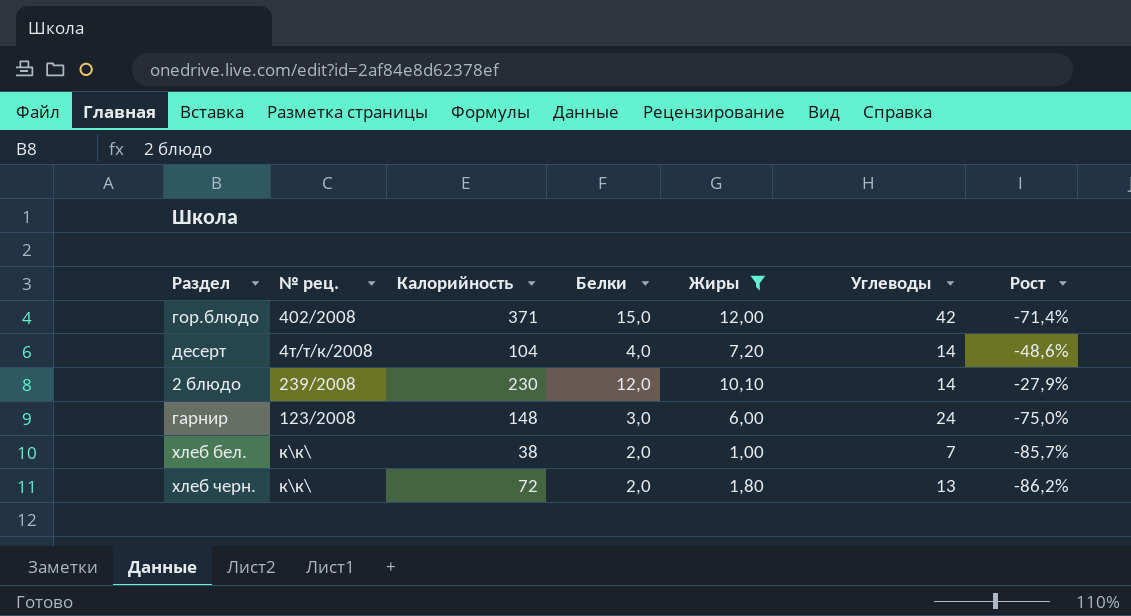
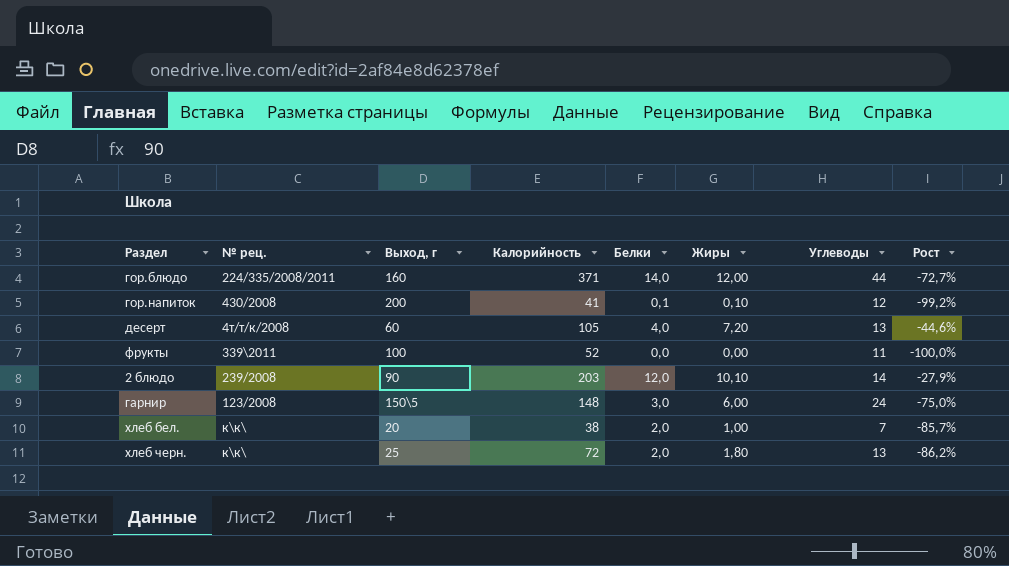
filter: Жиры >= 1,00 -> none
column Выход, г | position: none -> 3
гор.блюдо | № рец.: 402/2008 -> 224/335/2008/2011
гор.блюдо | Белки: 15,0 -> 14,0
гор.блюдо | Углеводы: 42 -> 44
гор.блюдо | Рост: -71,4% -> -72,7%
десерт | Калорийность: 104 -> 105
десерт | Углеводы: 14 -> 13
десерт | Рост: -48,6% -> -44,6%
2 блюдо | Калорийность: 230 -> 203

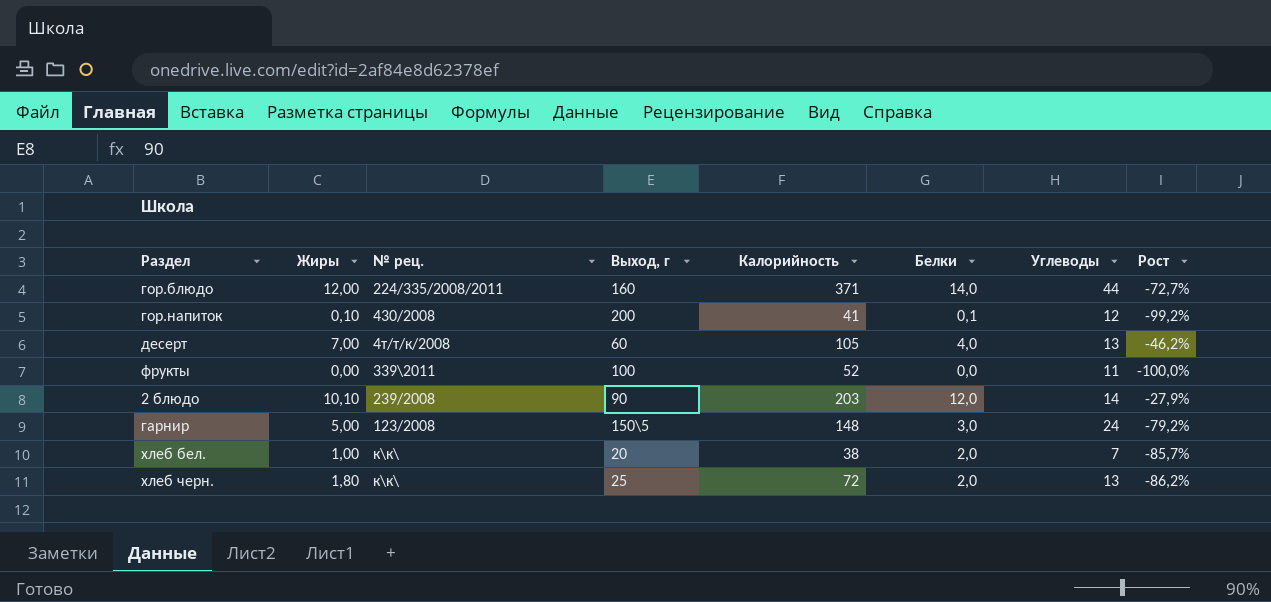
column Жиры | position: 6 -> 2
десерт | Жиры: 7,20 -> 7,00
десерт | Рост: -44,6% -> -46,2%
гарнир | Жиры: 6,00 -> 5,00
гарнир | Рост: -75,0% -> -79,2%

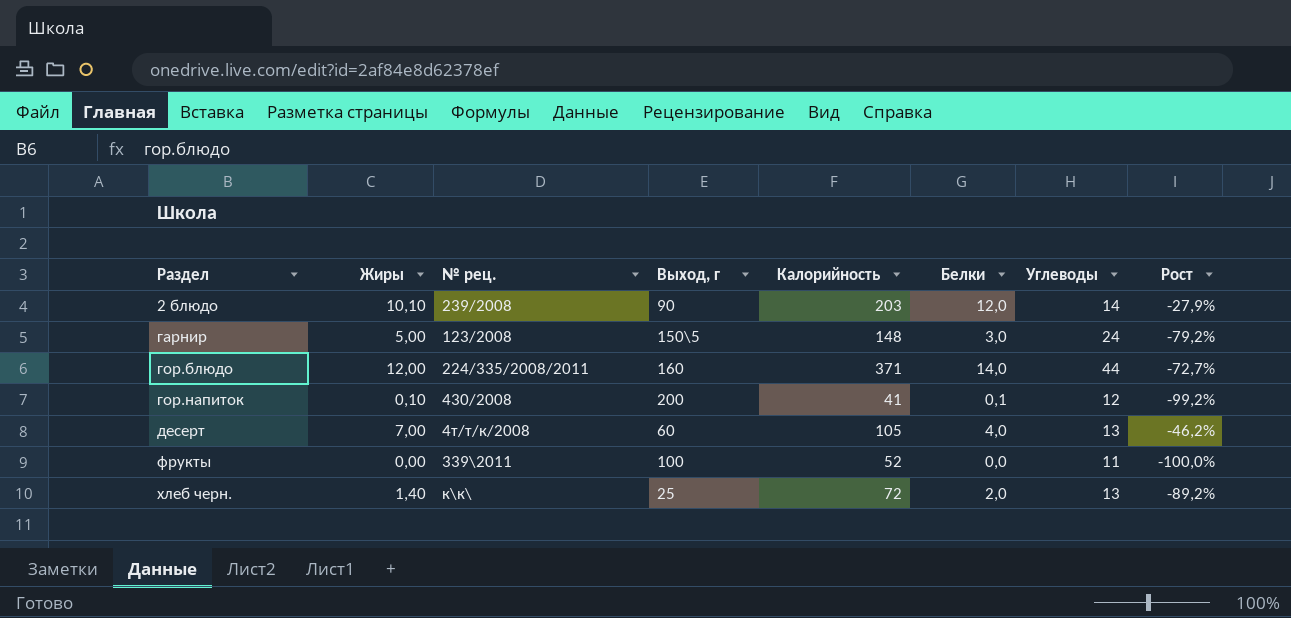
row order: none -> Раздел ascending
row хлеб бел.: 1,00 | к\к\ | 20 | 38 | 2,0 | 7 | -85,7% -> none
хлеб черн. | Жиры: 1,80 -> 1,40
хлеб черн. | Рост: -86,2% -> -89,2%

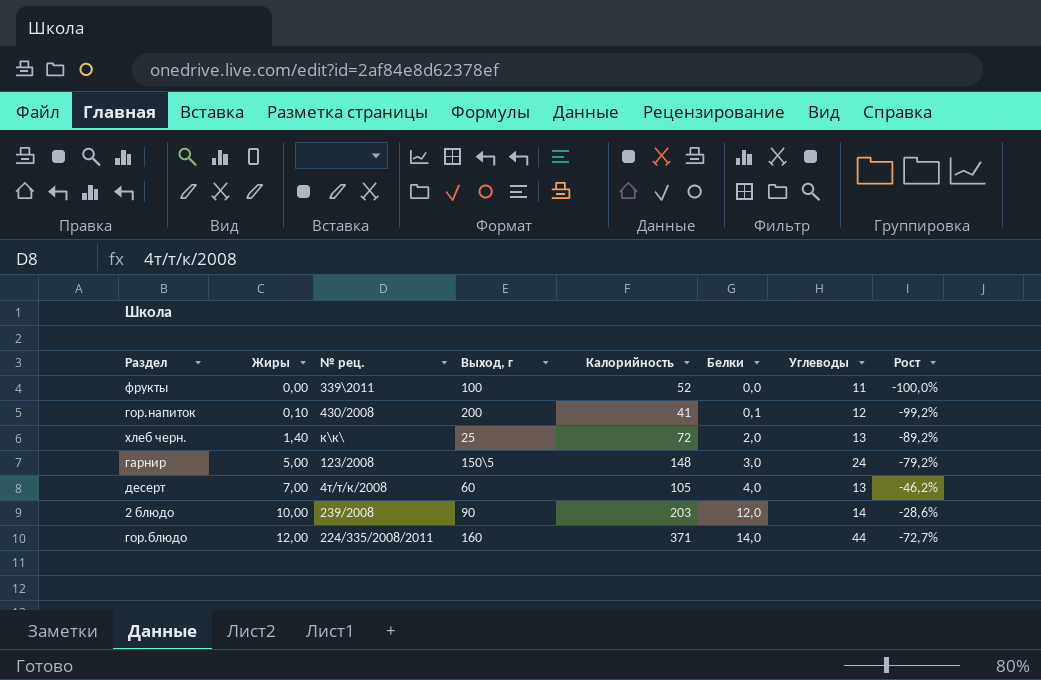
row order: Раздел ascending -> Жиры ascending
2 блюдо | Жиры: 10,10 -> 10,00
2 блюдо | Рост: -27,9% -> -28,6%

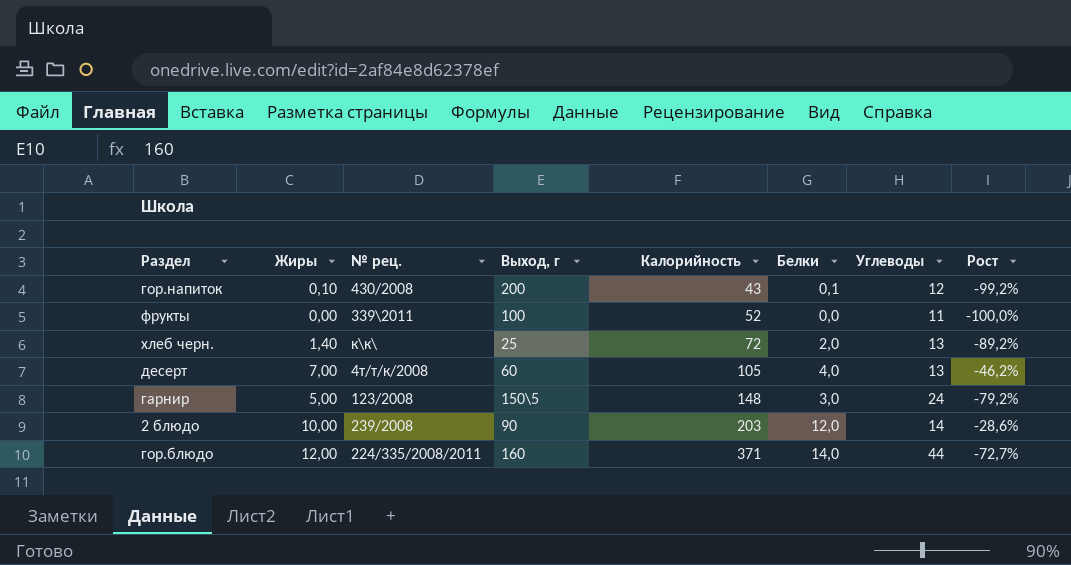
row order: Жиры ascending -> Калорийность ascending
гор.напиток | Калорийность: 41 -> 43

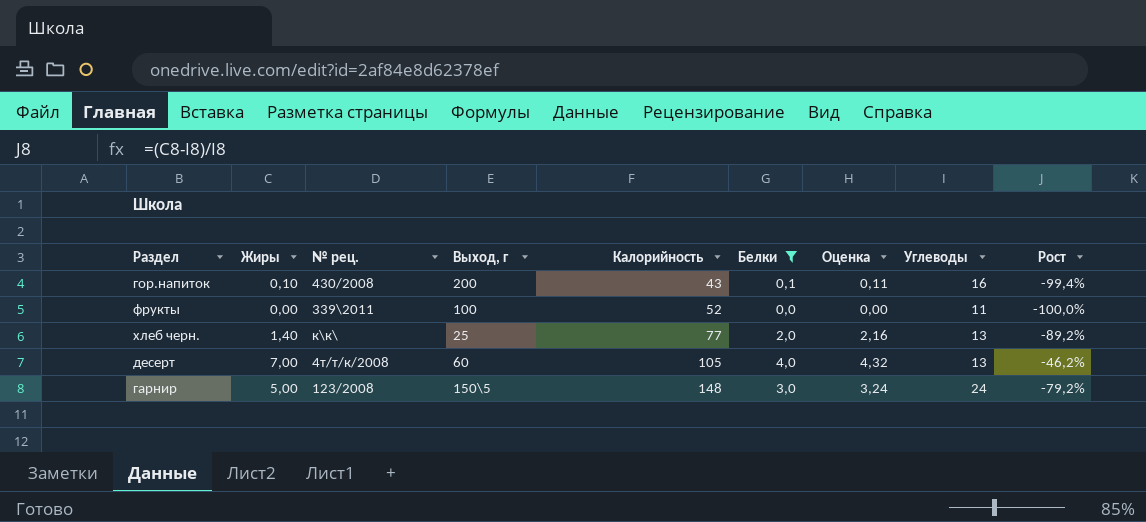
filter: none -> Белки <= 4,0
column Оценка | formula: none -> [Белки] * 1,08
гор.напиток | Углеводы: 12 -> 16
гор.напиток | Рост: -99,2% -> -99,4%
хлеб черн. | Калорийность: 72 -> 77

